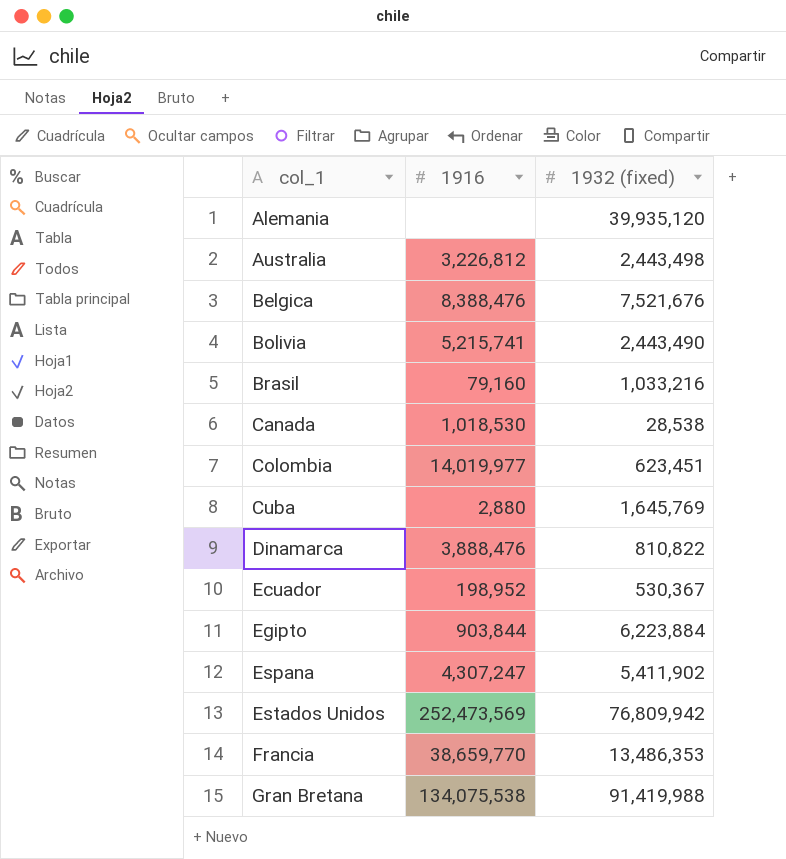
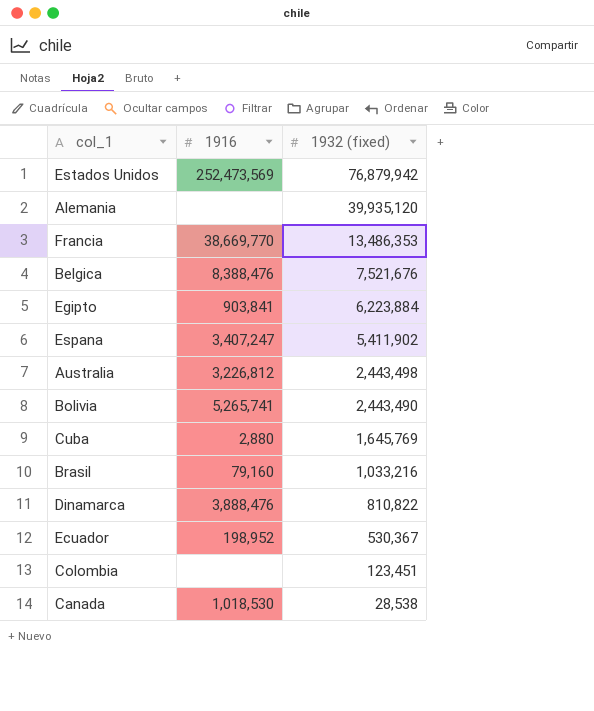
row order: col_1 ascending -> 1932 (fixed) descending
row Gran Bretana: 134,075,538 | 91,419,988 -> none
Estados Unidos | 1932 (fixed): 76,809,942 -> 76,879,942
Francia | 1916: 38,659,770 -> 38,669,770
Egipto | 1916: 903,844 -> 903,841
Espana | 1916: 4,307,247 -> 3,407,247
Bolivia | 1916: 5,215,741 -> 5,265,741
Colombia | 1916: 14,019,977 -> none
Colombia | 1932 (fixed): 623,451 -> 123,451

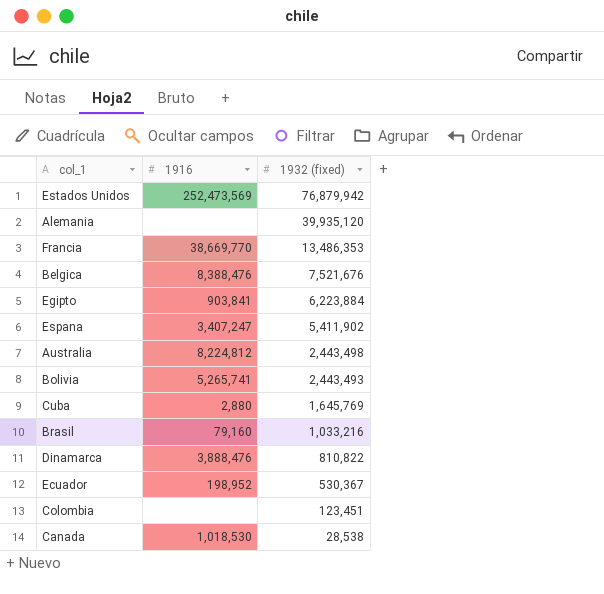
Australia | 1916: 3,226,812 -> 8,224,812
Bolivia | 1932 (fixed): 2,443,490 -> 2,443,493

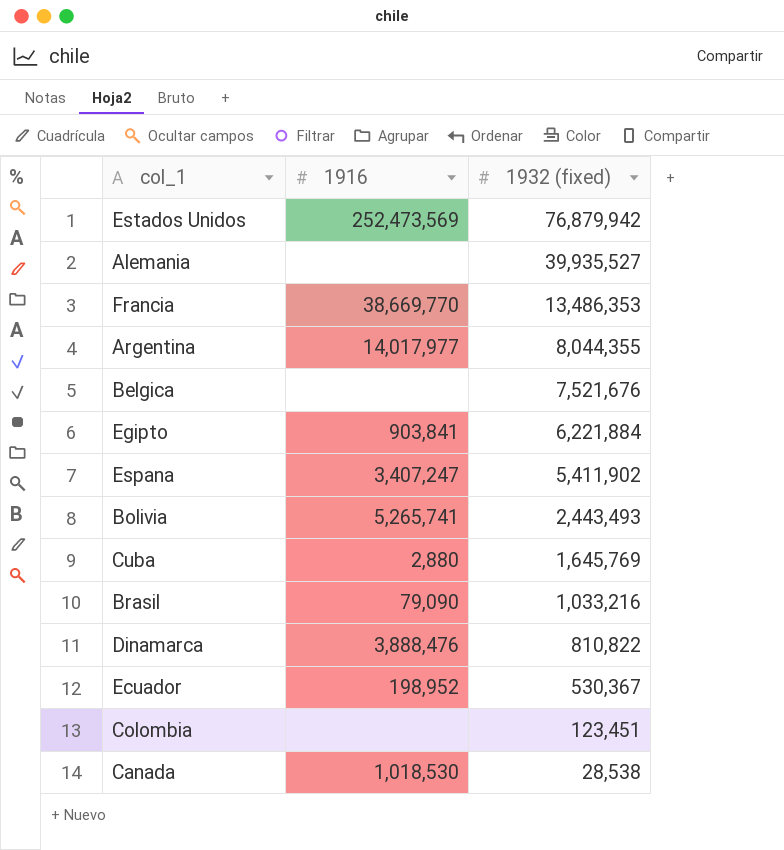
row Australia: 8,224,812 | 2,443,498 -> none
Alemania | 1932 (fixed): 39,935,120 -> 39,935,527
row Argentina: none -> 14,017,977 | 8,044,355
Belgica | 1916: 8,388,476 -> none
Egipto | 1932 (fixed): 6,223,884 -> 6,221,884
Brasil | 1916: 79,160 -> 79,090

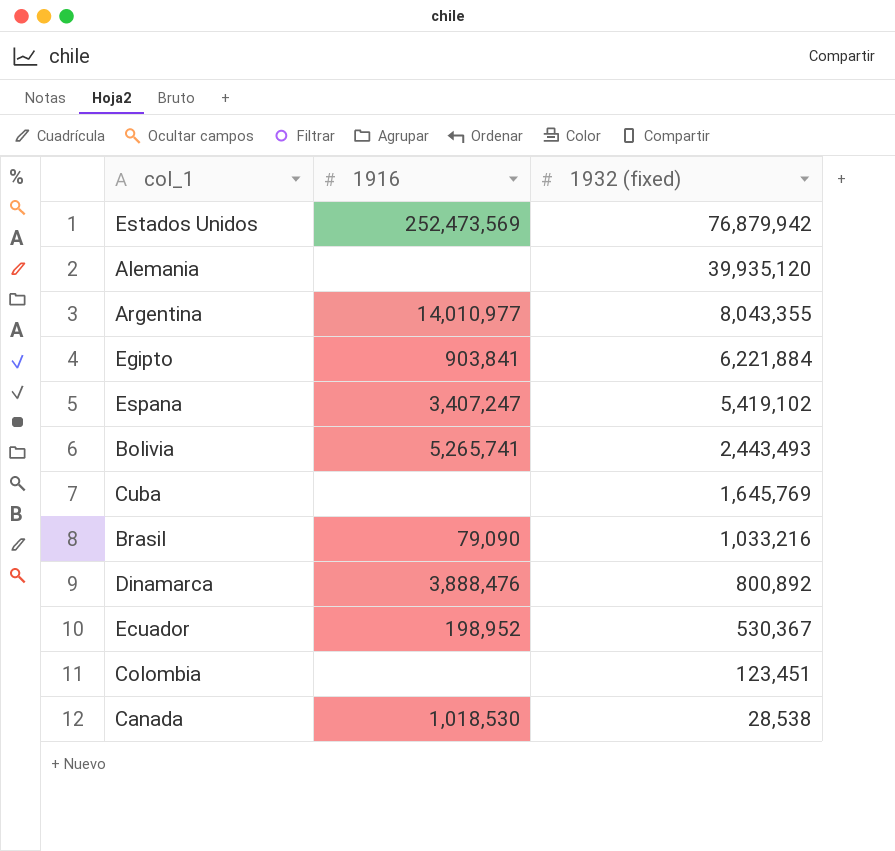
row Francia: 38,669,770 | 13,486,353 -> none
row Belgica: none | 7,521,676 -> none
Alemania | 1932 (fixed): 39,935,527 -> 39,935,120
Argentina | 1916: 14,017,977 -> 14,010,977
Argentina | 1932 (fixed): 8,044,355 -> 8,043,355
Espana | 1932 (fixed): 5,411,902 -> 5,419,102
Cuba | 1916: 2,880 -> none
Dinamarca | 1932 (fixed): 810,822 -> 800,892

